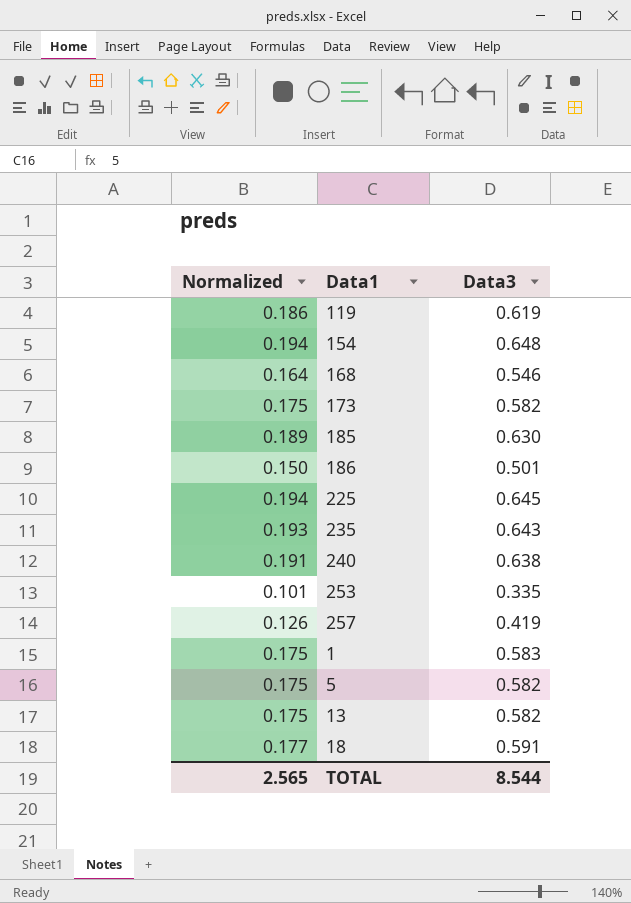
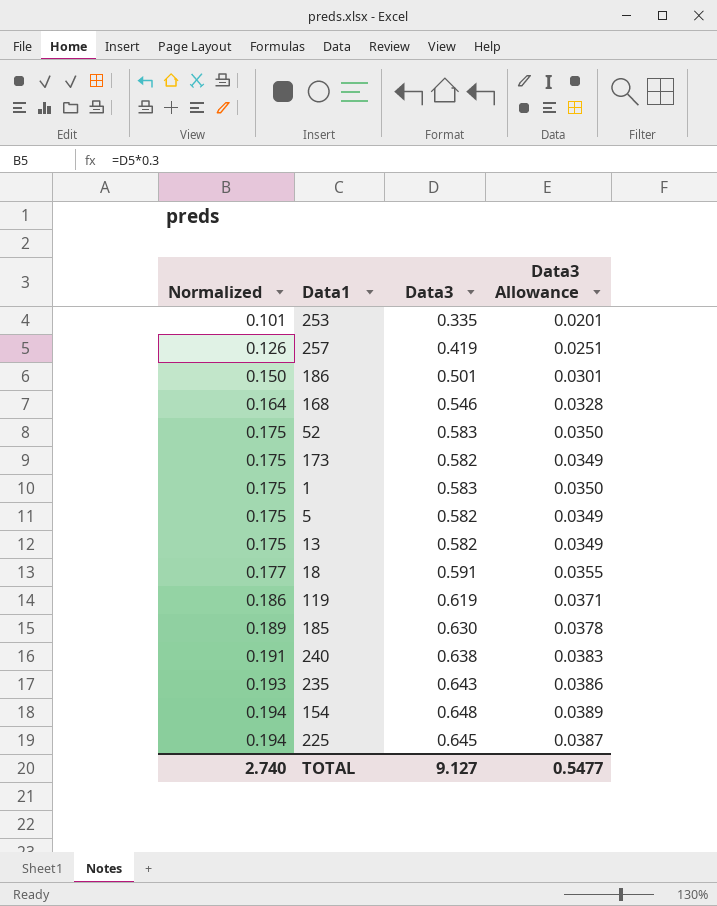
row order: none -> Normalized ascending
column Data3 Allowance | formula: none -> [Data3] * 0.06
row 52: none -> 0.175 | 0.583 | 0.0350
TOTAL | Normalized: 2.565 -> 2.740
TOTAL | Data3: 8.544 -> 9.127

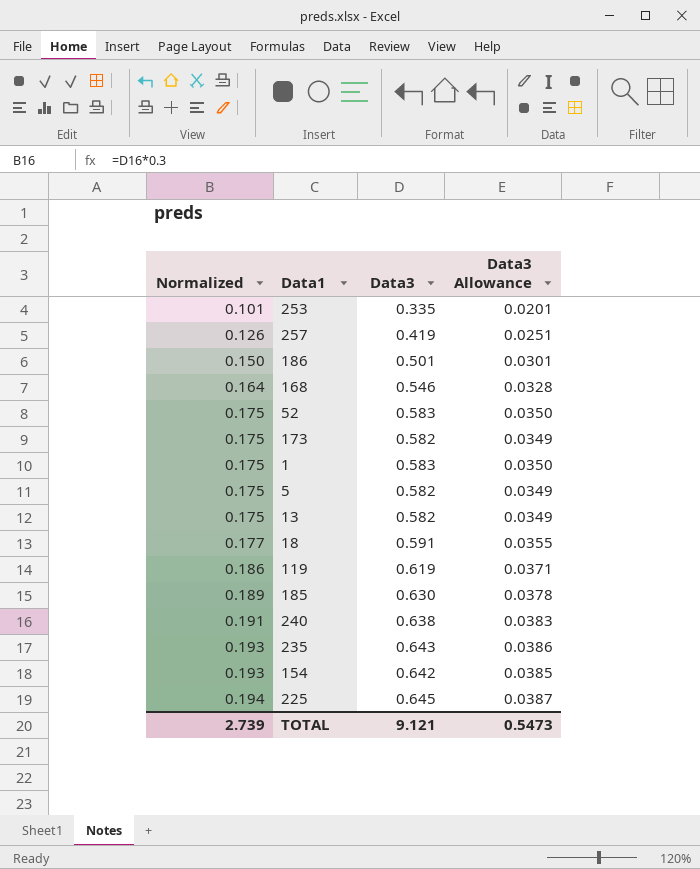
154 | Normalized: 0.194 -> 0.193
154 | Data3: 0.648 -> 0.642
154 | Data3 Allowance: 0.0389 -> 0.0385
TOTAL | Normalized: 2.740 -> 2.739
TOTAL | Data3: 9.127 -> 9.121
TOTAL | Data3 Allowance: 0.5477 -> 0.5473

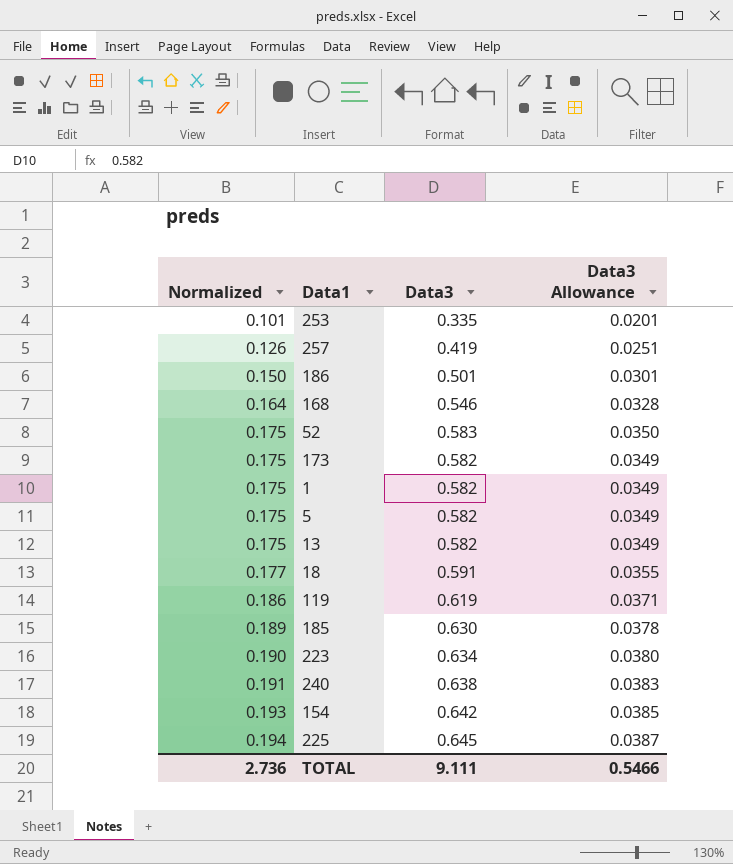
row 235: 0.193 | 0.643 | 0.0386 -> none
1 | Data3: 0.583 -> 0.582
1 | Data3 Allowance: 0.0350 -> 0.0349
row 223: none -> 0.190 | 0.634 | 0.0380
TOTAL | Normalized: 2.739 -> 2.736
TOTAL | Data3: 9.121 -> 9.111
TOTAL | Data3 Allowance: 0.5473 -> 0.5466

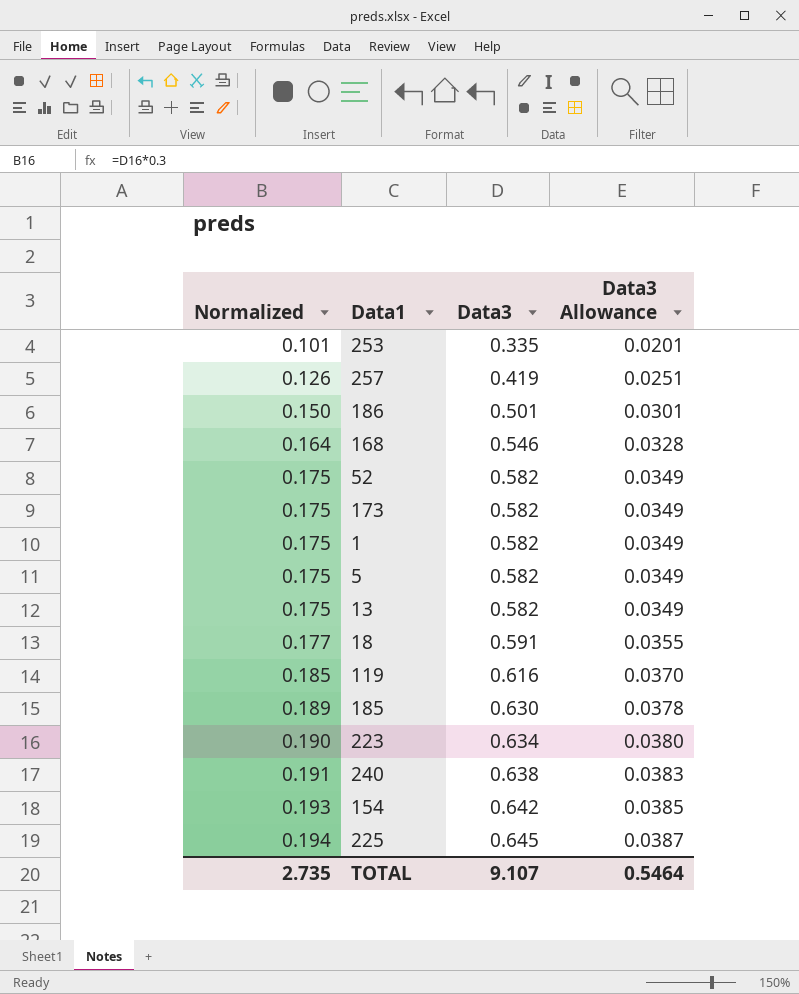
52 | Data3: 0.583 -> 0.582
52 | Data3 Allowance: 0.0350 -> 0.0349
119 | Normalized: 0.186 -> 0.185
119 | Data3: 0.619 -> 0.616
119 | Data3 Allowance: 0.0371 -> 0.0370
TOTAL | Normalized: 2.736 -> 2.735
TOTAL | Data3: 9.111 -> 9.107
TOTAL | Data3 Allowance: 0.5466 -> 0.5464

